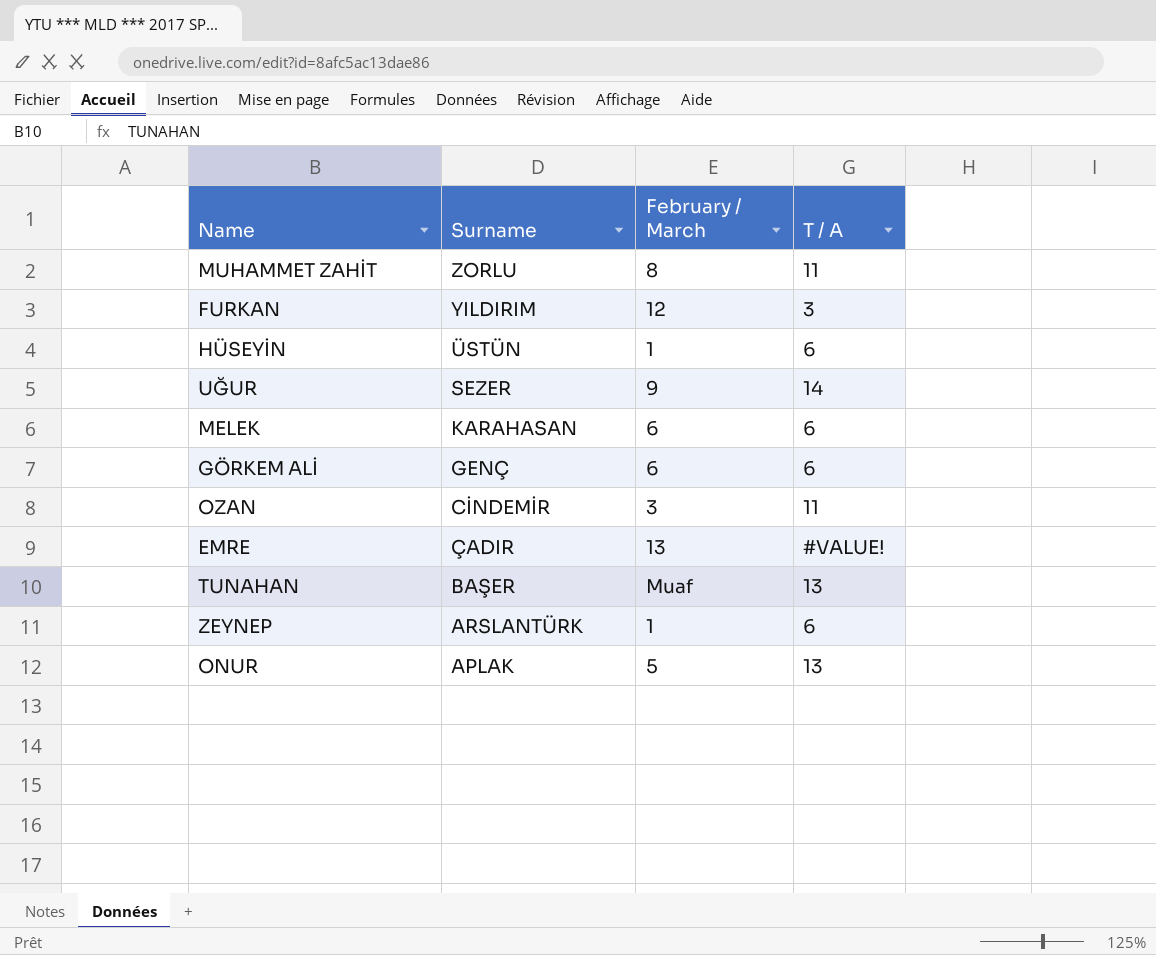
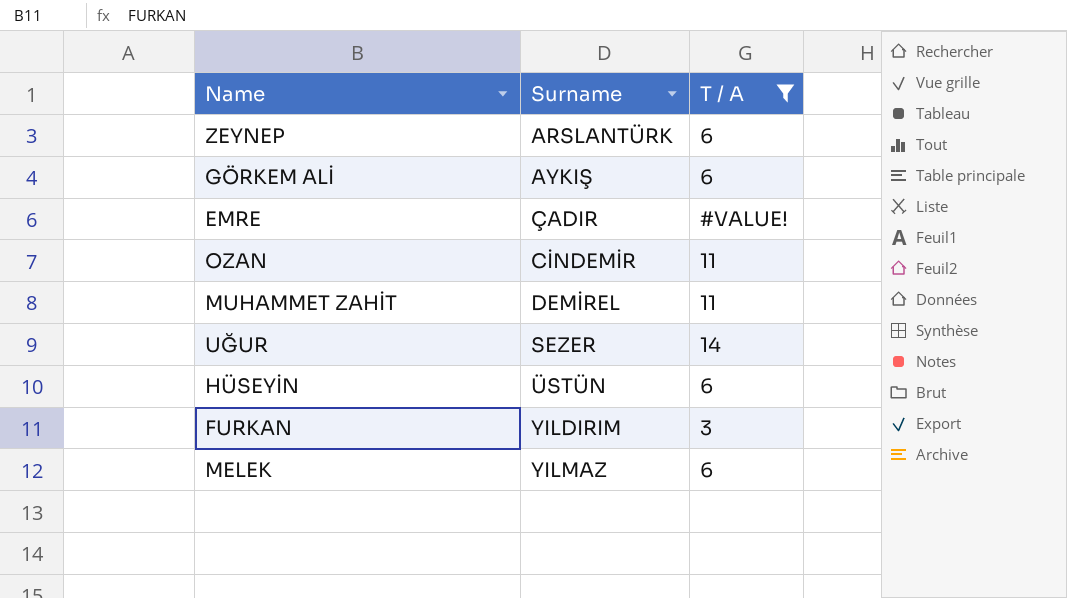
filter: none -> T / A != 13
row order: Surname descending -> Surname ascending
column February / March | position: 3 -> none
GÖRKEM ALİ | Surname: GENÇ -> AYKIŞ
MUHAMMET ZAHİT | Surname: ZORLU -> DEMİREL
MELEK | Surname: KARAHASAN -> YILMAZ

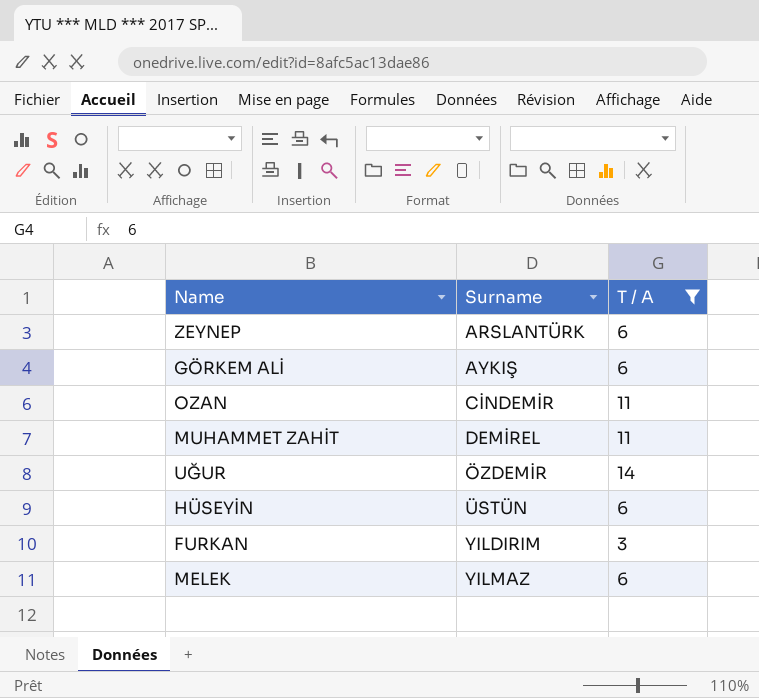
row EMRE: ÇADIR | #VALUE! -> none
UĞUR | Surname: SEZER -> ÖZDEMİR

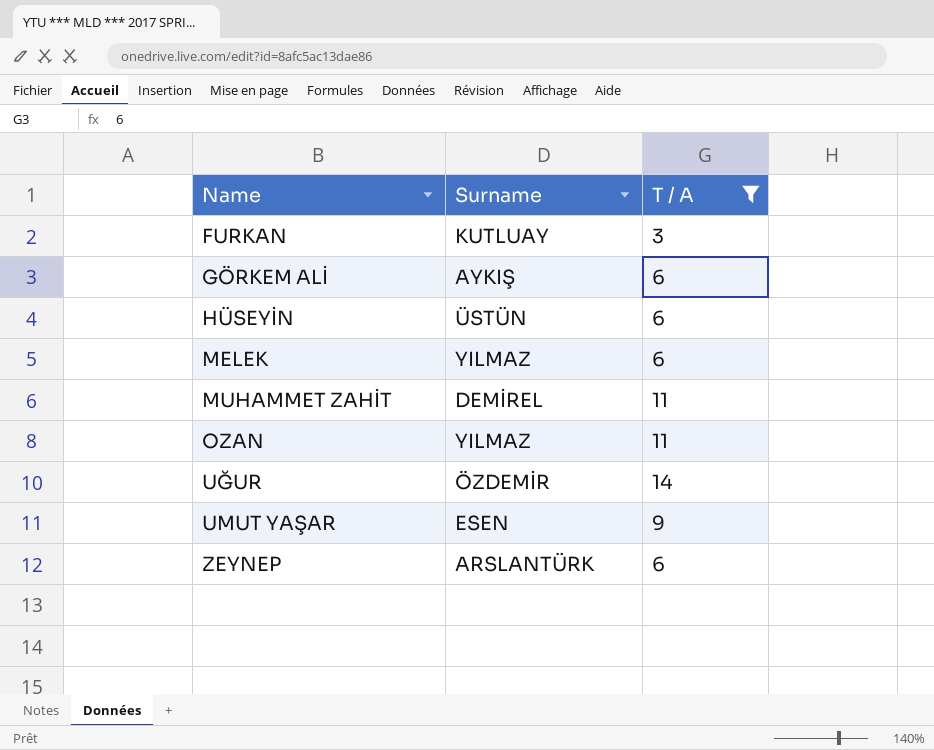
row order: Surname ascending -> Name ascending
FURKAN | Surname: YILDIRIM -> KUTLUAY
OZAN | Surname: CİNDEMİR -> YILMAZ
row UMUT YAŞAR: none -> ESEN | 9

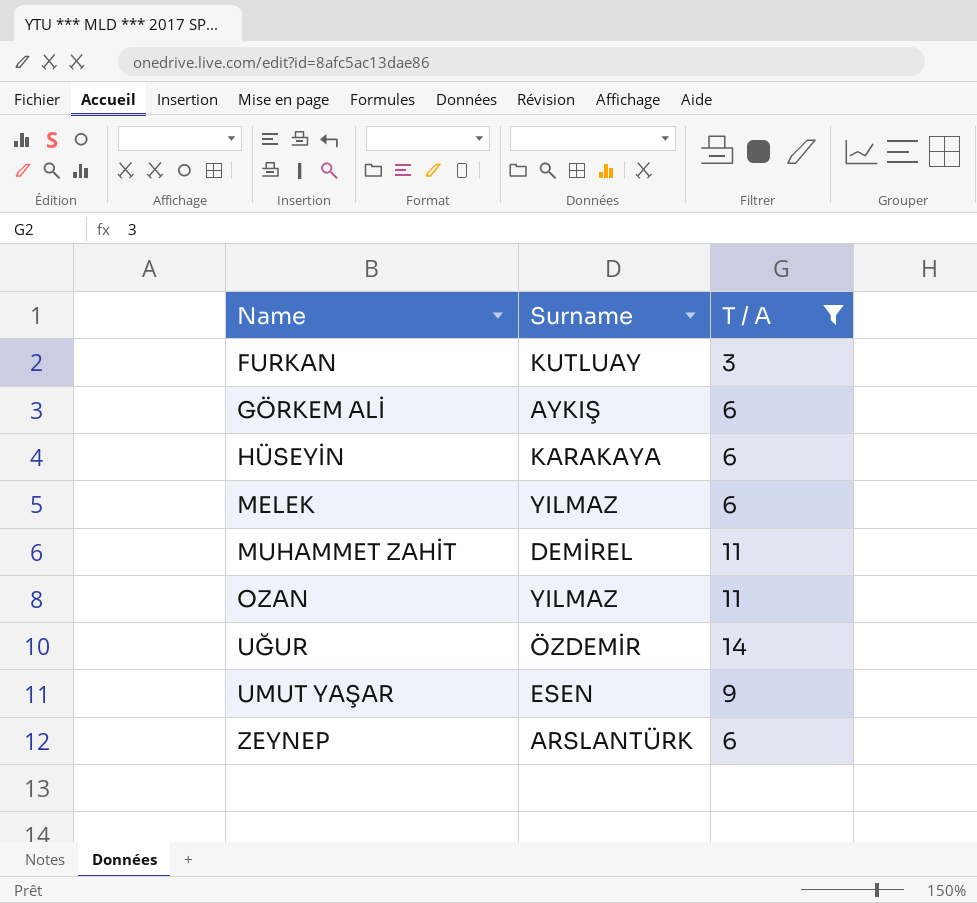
HÜSEYİN | Surname: ÜSTÜN -> KARAKAYA

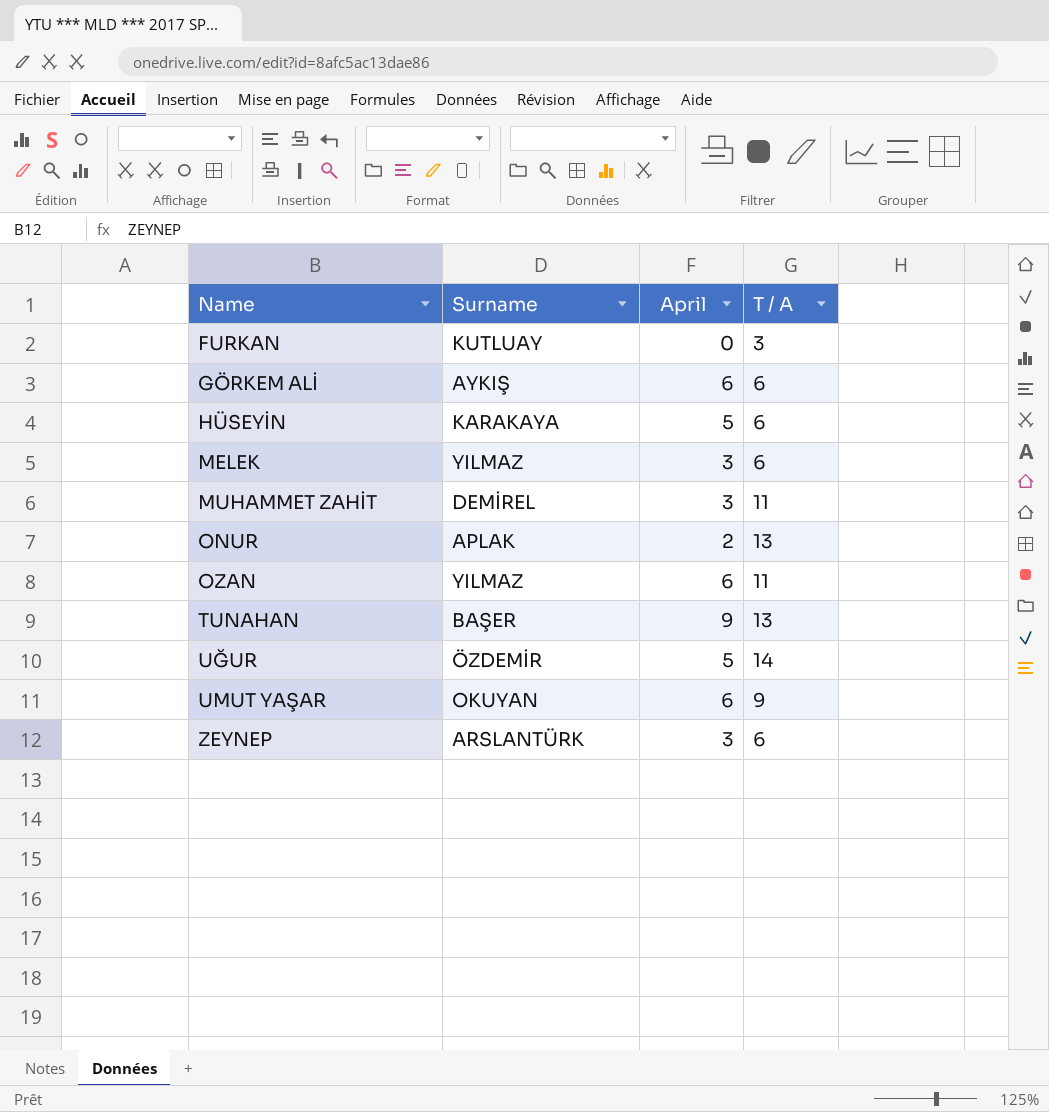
filter: T / A != 13 -> none
column April | position: none -> 3
UMUT YAŞAR | Surname: ESEN -> OKUYAN

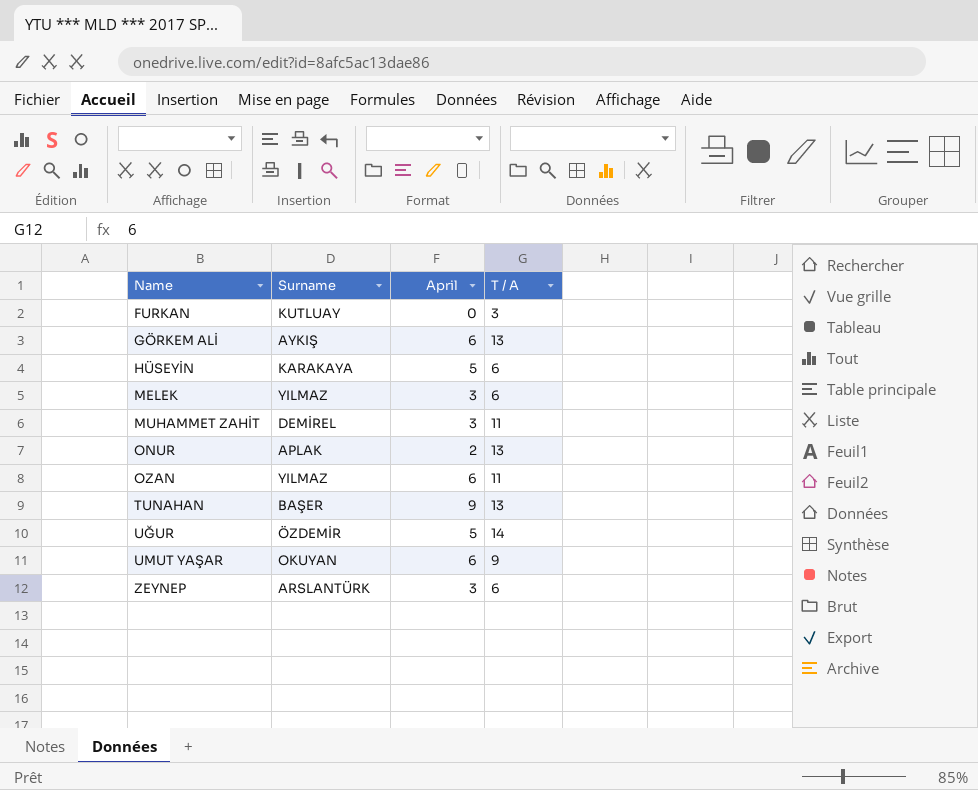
GÖRKEM ALİ | T / A: 6 -> 13

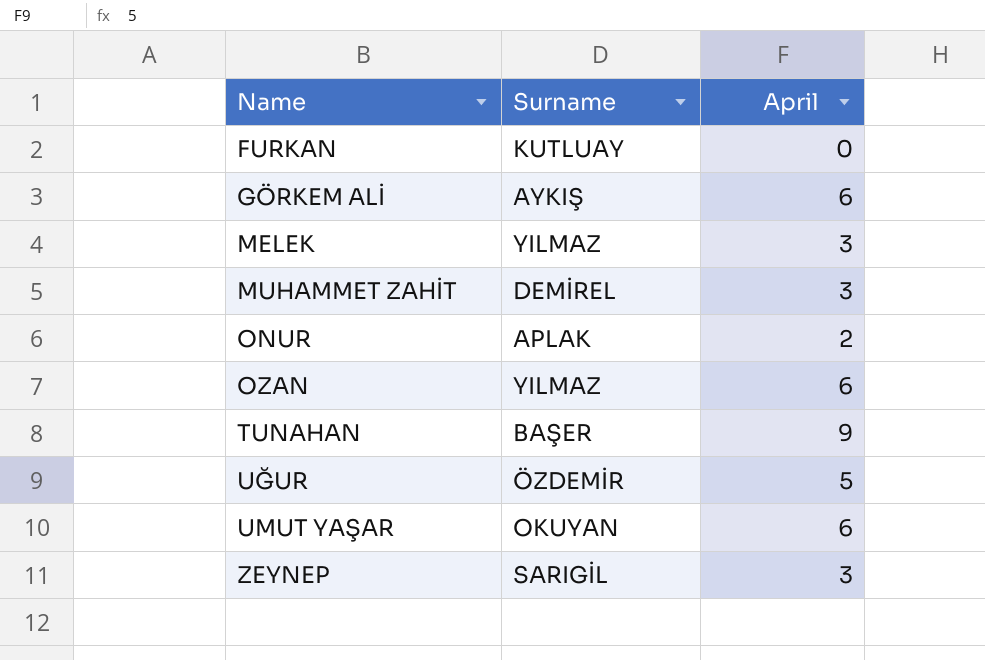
column T / A | position: 4 -> none
row HÜSEYİN: KARAKAYA | 5 | 6 -> none
ZEYNEP | Surname: ARSLANTÜRK -> SARIGİL

